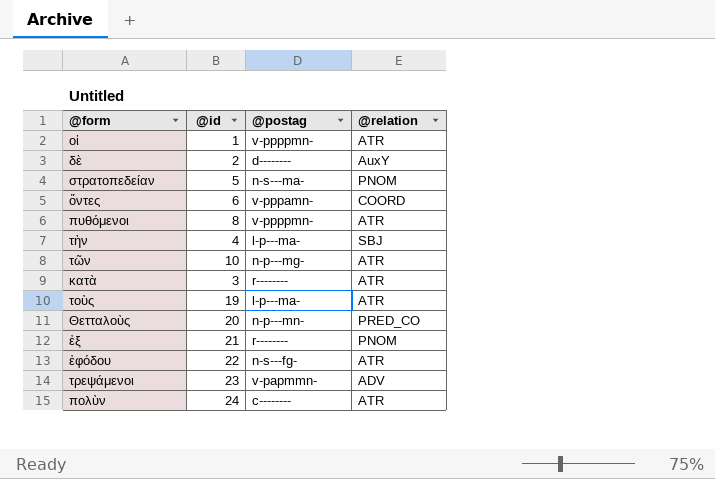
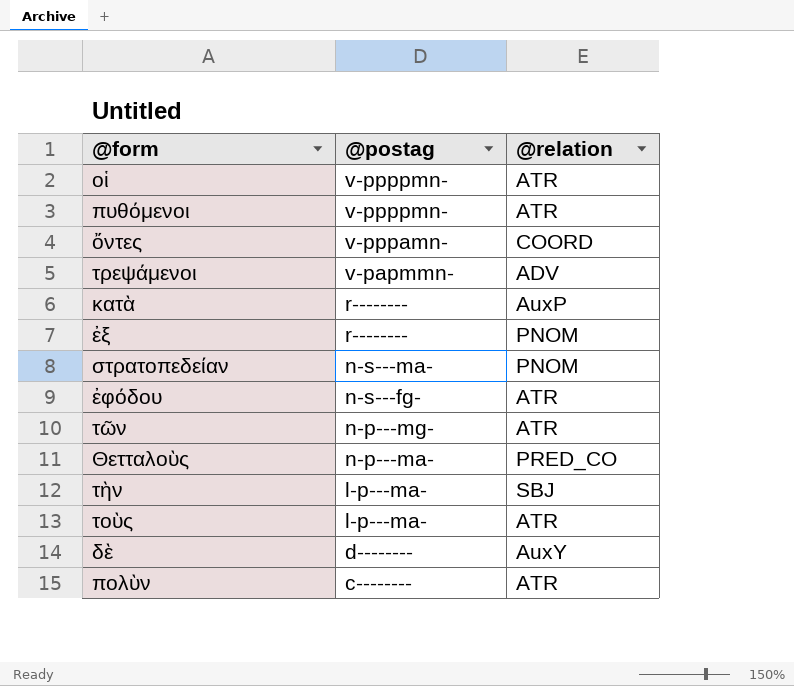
row order: none -> @postag descending
column @id | position: 2 -> none
κατὰ | @relation: ATR -> AuxP
Θετταλοὺς | @postag: n-p---mn- -> n-p---ma-

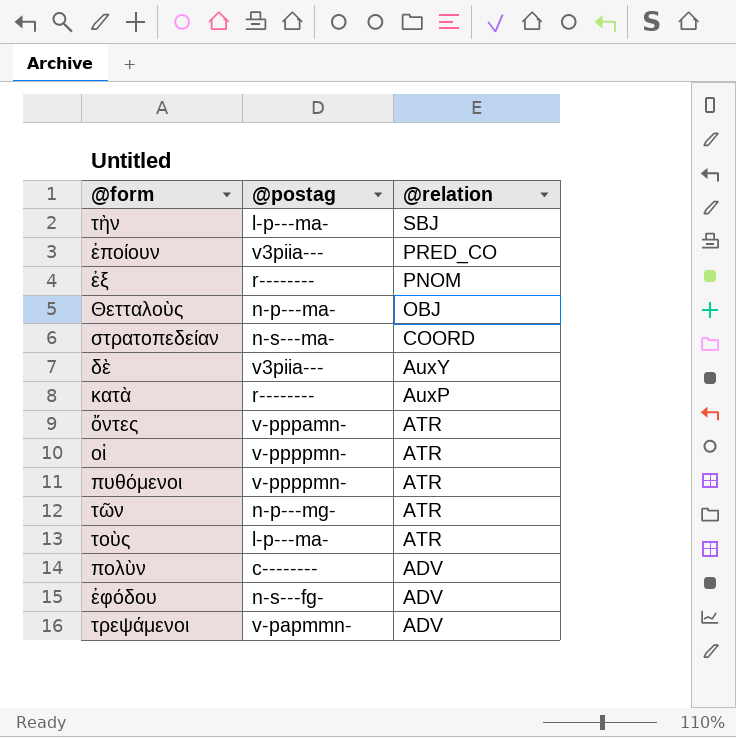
row order: @postag descending -> @relation descending
row ἐποίουν: none -> v3piia--- | PRED_CO
Θετταλοὺς | @relation: PRED_CO -> OBJ
στρατοπεδείαν | @relation: PNOM -> COORD
δὲ | @postag: d-------- -> v3piia---
ὄντες | @relation: COORD -> ATR
πολὺν | @relation: ATR -> ADV
ἐφόδου | @relation: ATR -> ADV

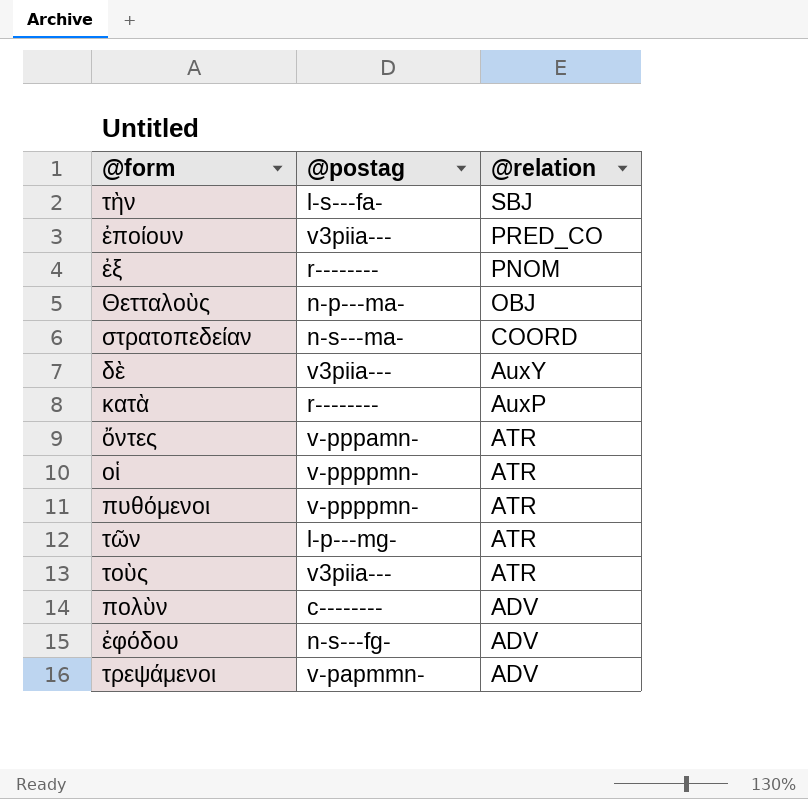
τὴν | @postag: l-p---ma- -> l-s---fa-
τῶν | @postag: n-p---mg- -> l-p---mg-
τοὺς | @postag: l-p---ma- -> v3piia---

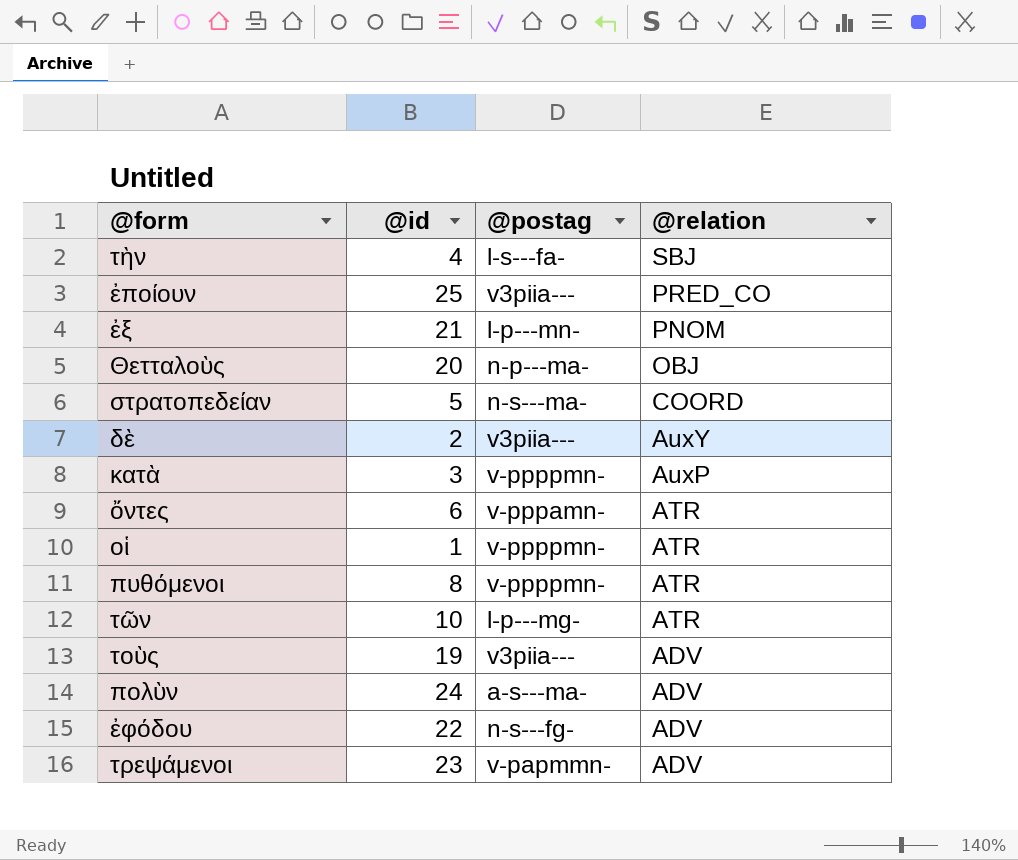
column @id | position: none -> 2
ἐξ | @postag: r-------- -> l-p---mn-
κατὰ | @postag: r-------- -> v-ppppmn-
τοὺς | @relation: ATR -> ADV
πολὺν | @postag: c-------- -> a-s---ma-

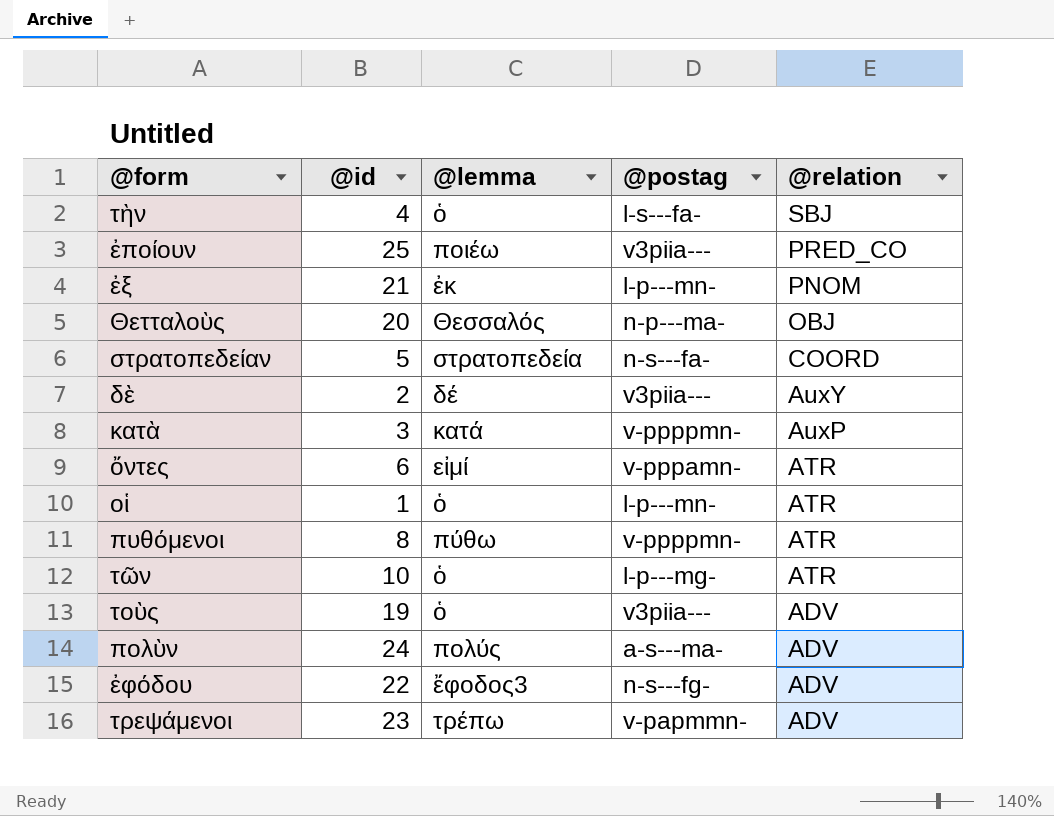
column @lemma | position: none -> 3
στρατοπεδείαν | @postag: n-s---ma- -> n-s---fa-
οἱ | @postag: v-ppppmn- -> l-p---mn-

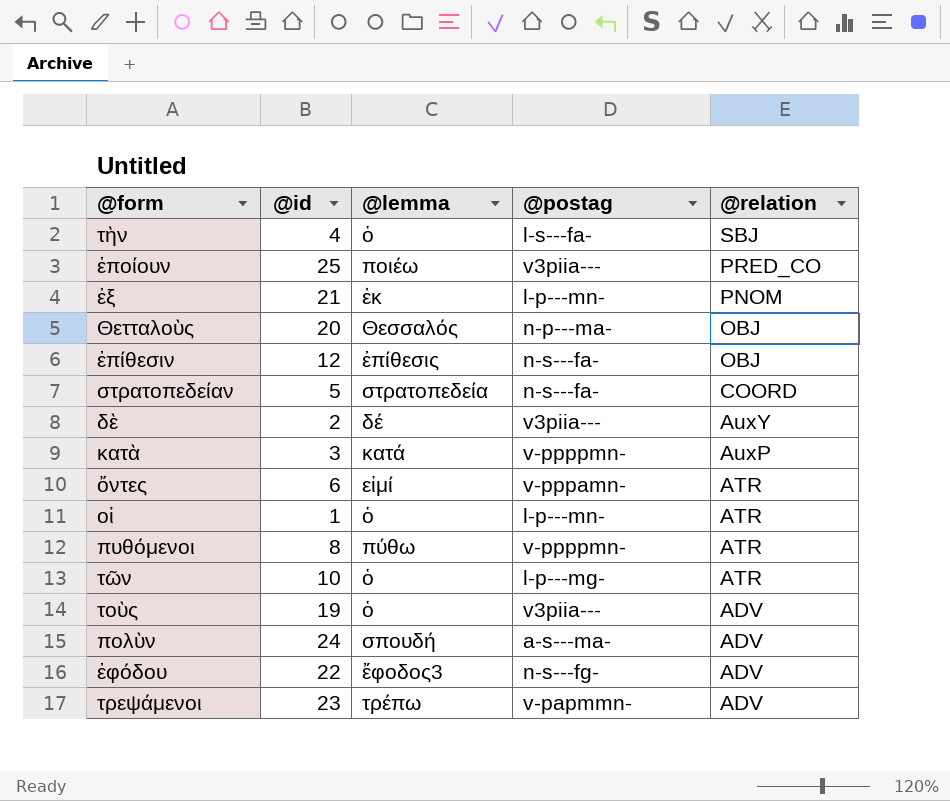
row ἐπίθεσιν: none -> 12 | ἐπίθεσις | n-s---fa- | OBJ
πολὺν | @lemma: πολύς -> σπουδή

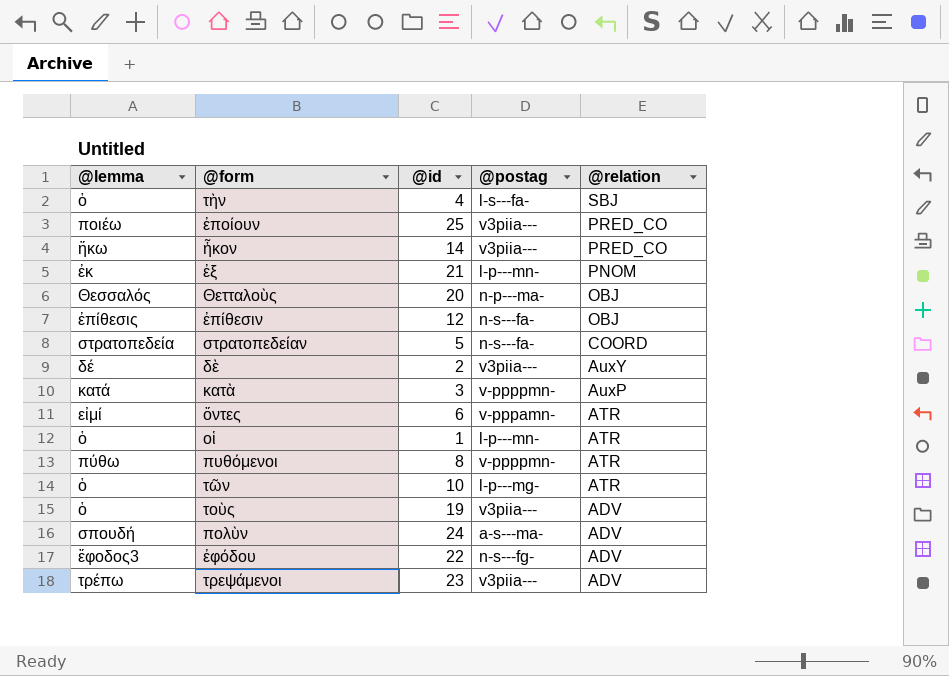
column @lemma | position: 3 -> 1
row ἧκον: none -> ἥκω | 14 | v3piia--- | PRED_CO
τρεψάμενοι | @postag: v-papmmn- -> v3piia---

